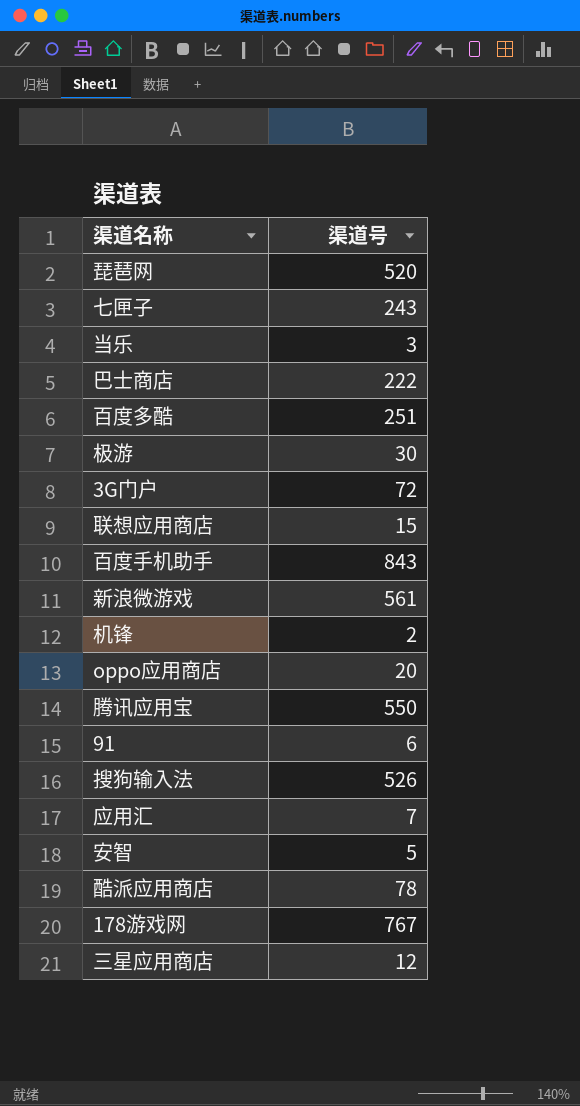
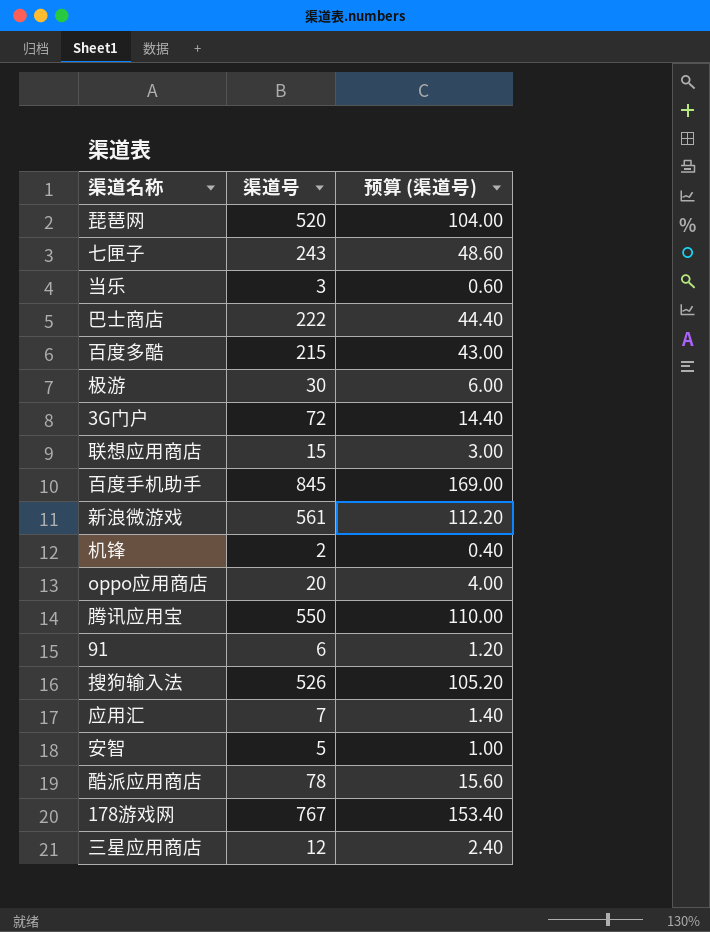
column 预算 (渠道号) | formula: none -> [渠道号] * 0.2
百度多酷 | 渠道号: 251 -> 215
百度手机助手 | 渠道号: 843 -> 845

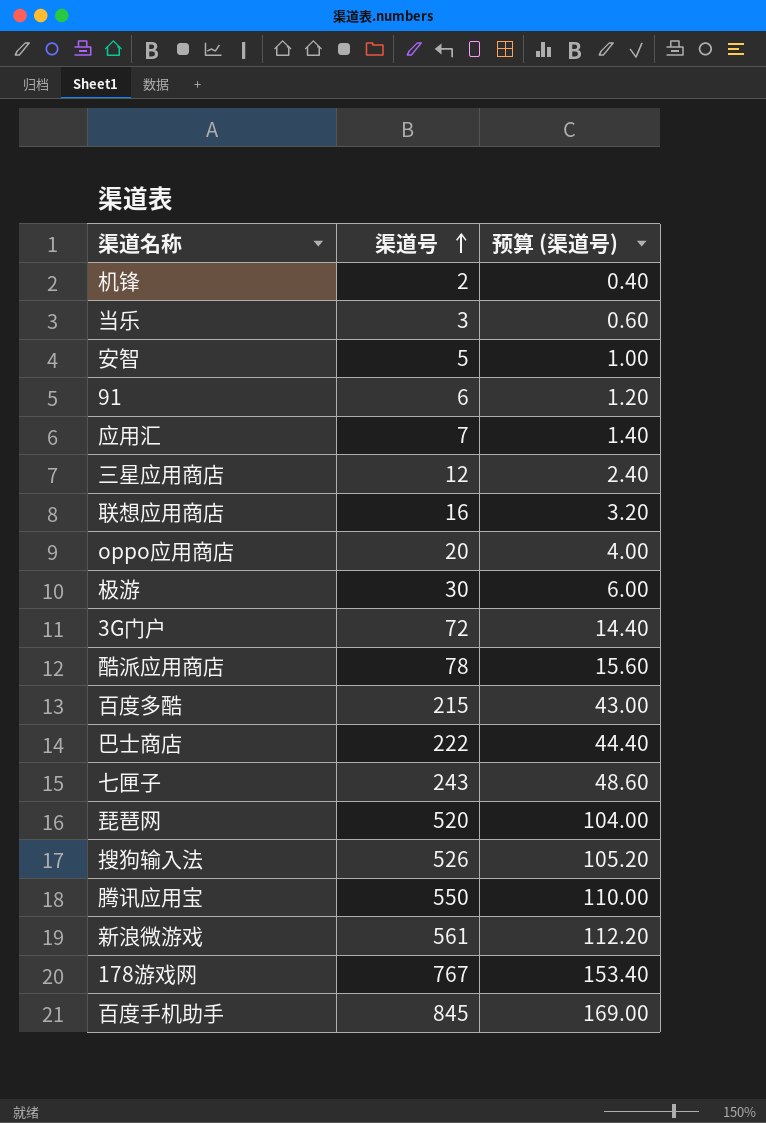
row order: none -> 渠道号 ascending
联想应用商店 | 渠道号: 15 -> 16
联想应用商店 | 预算 (渠道号): 3.00 -> 3.20

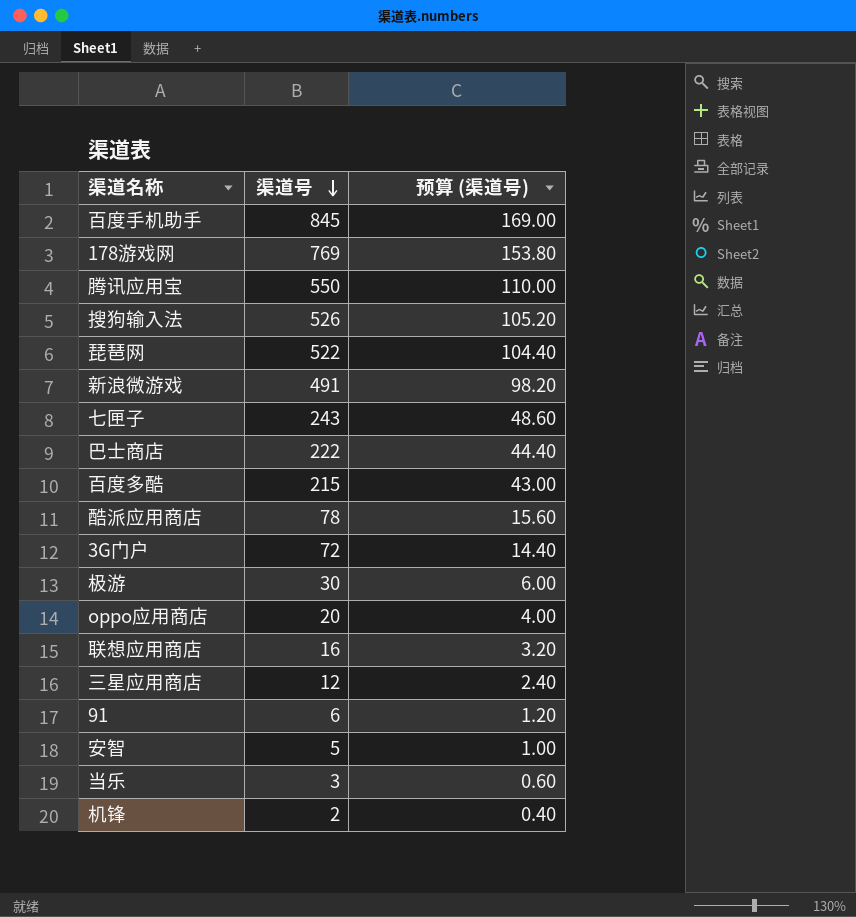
row order: 渠道号 ascending -> 渠道号 descending
row 应用汇: 7 | 1.40 -> none
178游戏网 | 渠道号: 767 -> 769
178游戏网 | 预算 (渠道号): 153.40 -> 153.80
琵琶网 | 渠道号: 520 -> 522
琵琶网 | 预算 (渠道号): 104.00 -> 104.40
新浪微游戏 | 渠道号: 561 -> 491
新浪微游戏 | 预算 (渠道号): 112.20 -> 98.20

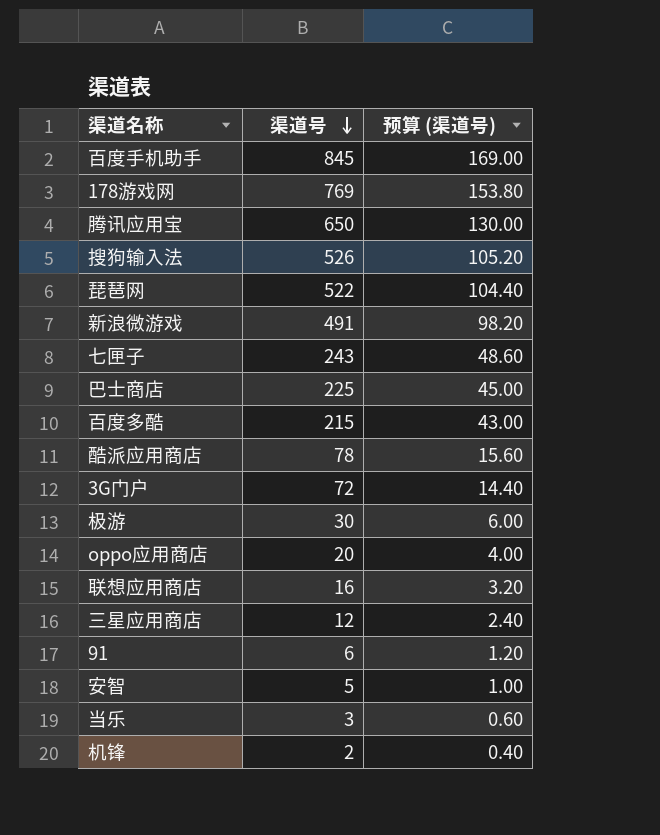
腾讯应用宝 | 渠道号: 550 -> 650
腾讯应用宝 | 预算 (渠道号): 110.00 -> 130.00
巴士商店 | 渠道号: 222 -> 225
巴士商店 | 预算 (渠道号): 44.40 -> 45.00

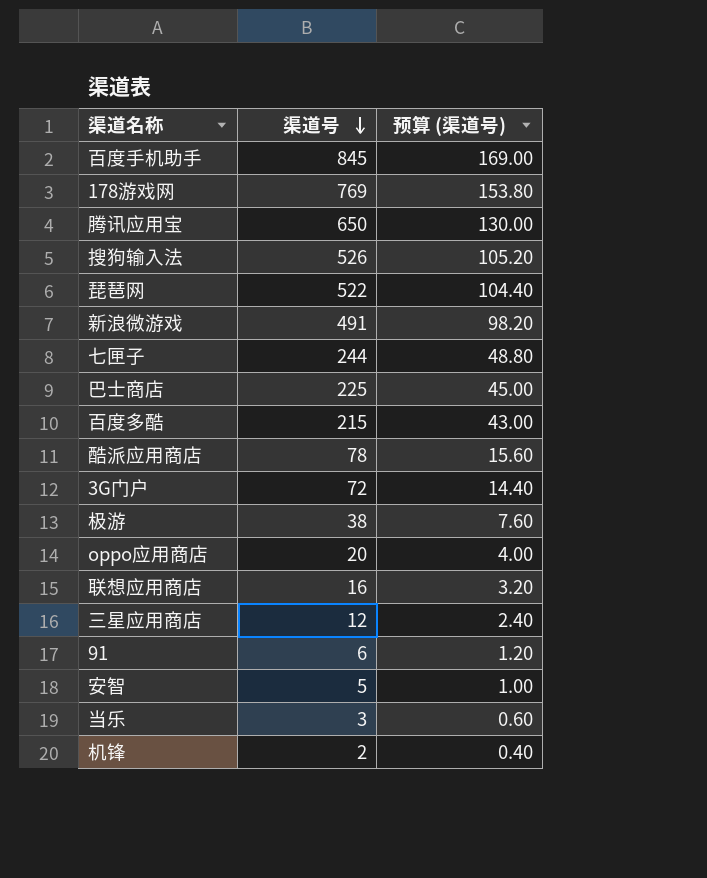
七匣子 | 渠道号: 243 -> 244
七匣子 | 预算 (渠道号): 48.60 -> 48.80
极游 | 渠道号: 30 -> 38
极游 | 预算 (渠道号): 6.00 -> 7.60

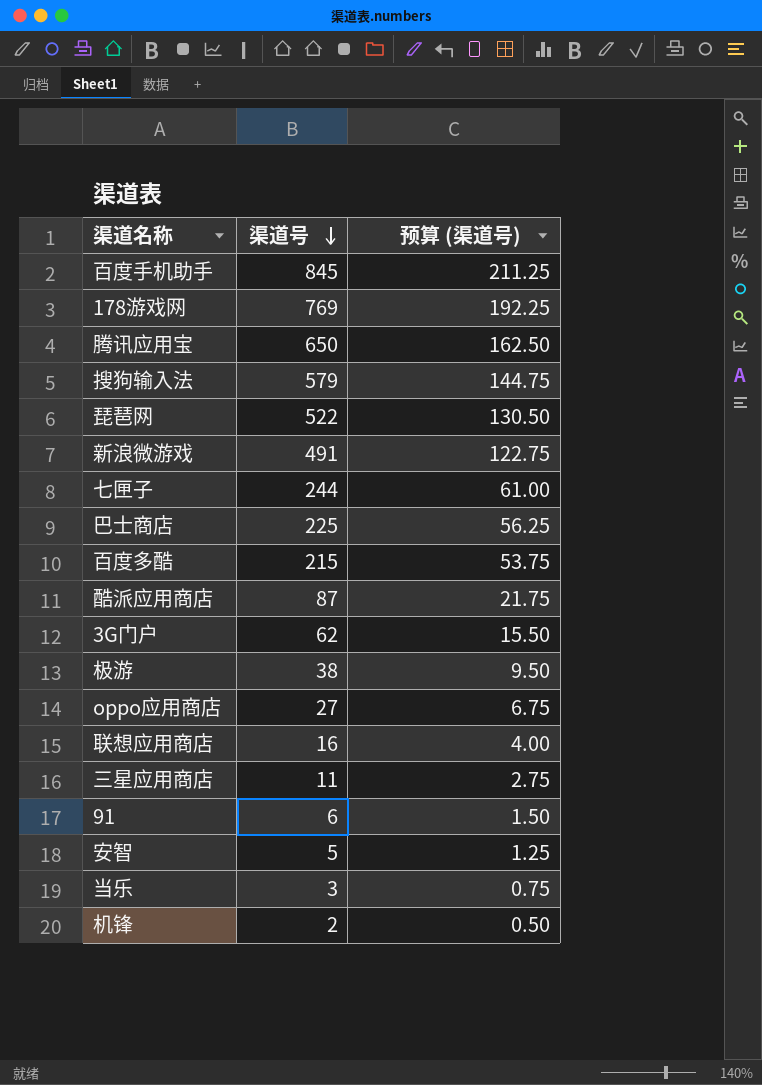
column 预算 (渠道号) | formula: [渠道号] * 0.2 -> [渠道号] * 0.25
搜狗输入法 | 渠道号: 526 -> 579
酷派应用商店 | 渠道号: 78 -> 87
3G门户 | 渠道号: 72 -> 62
oppo应用商店 | 渠道号: 20 -> 27
三星应用商店 | 渠道号: 12 -> 11

